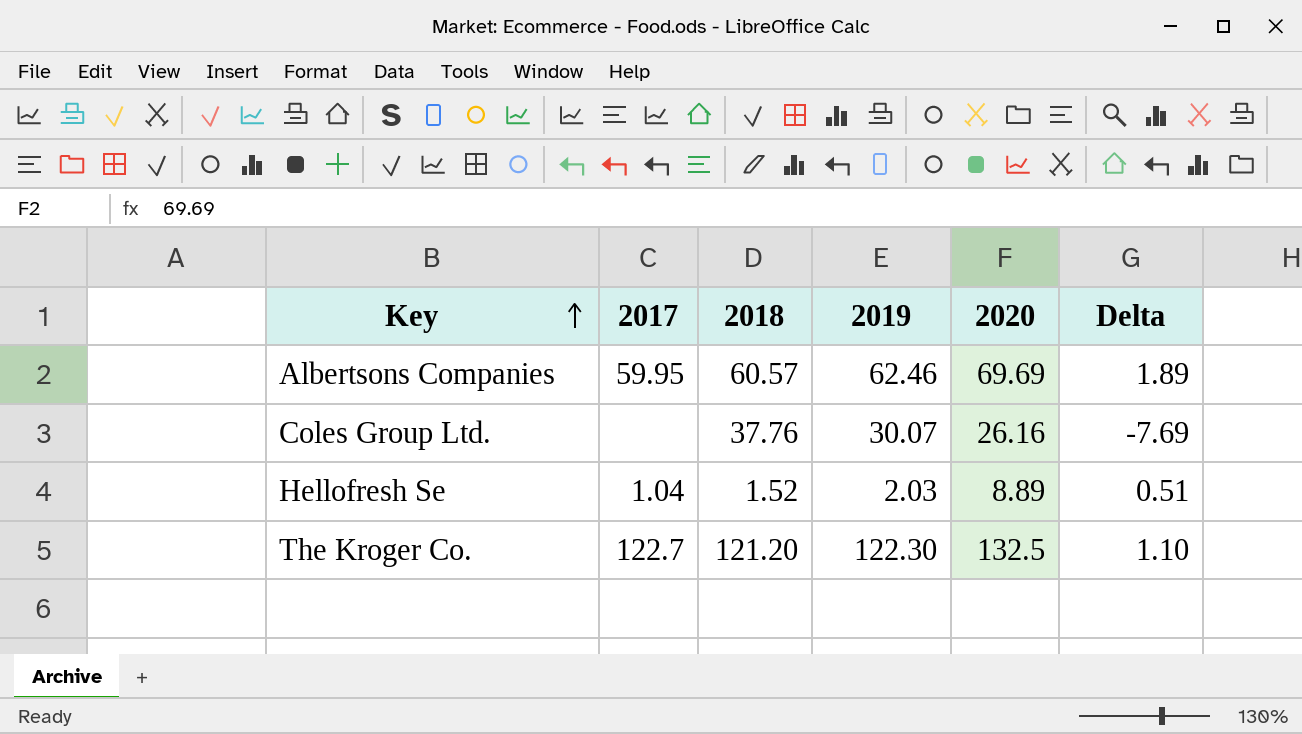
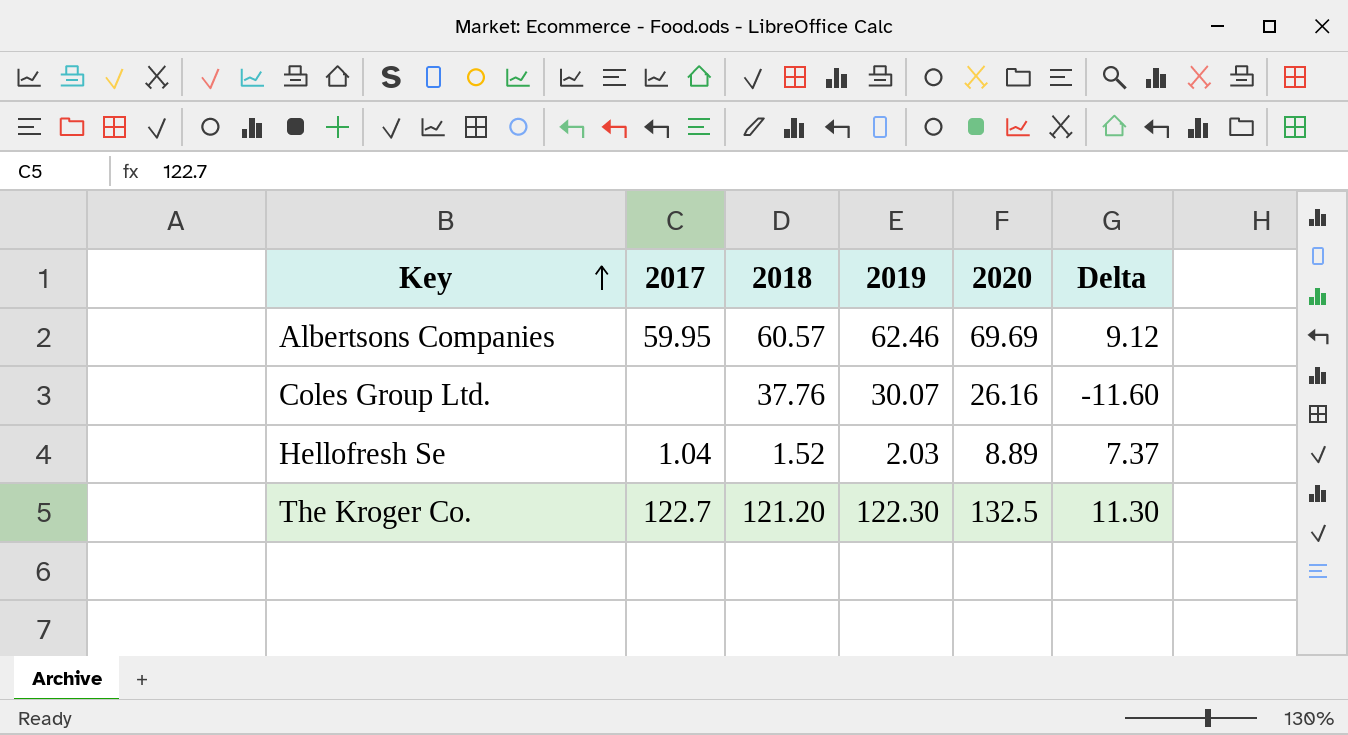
column Delta | formula: [2019] - [2018] -> [2020] - [2018]

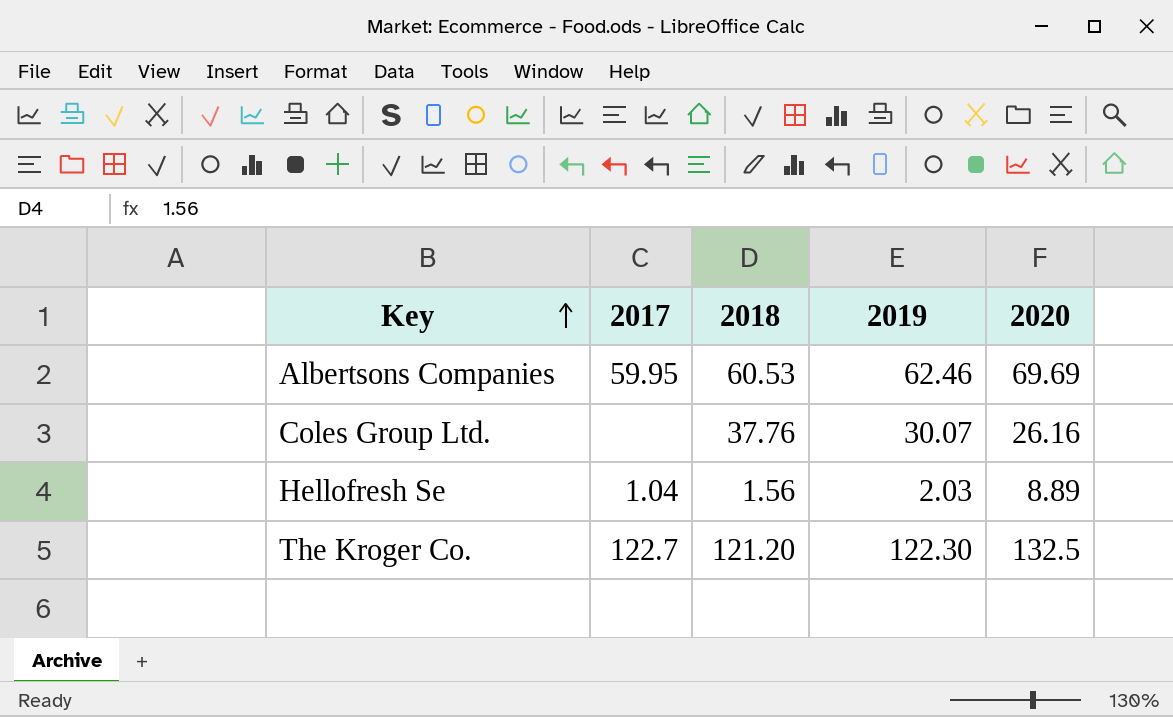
column Delta | formula: [2020] - [2018] -> none
Albertsons Companies | 2018: 60.57 -> 60.53
Hellofresh Se | 2018: 1.52 -> 1.56

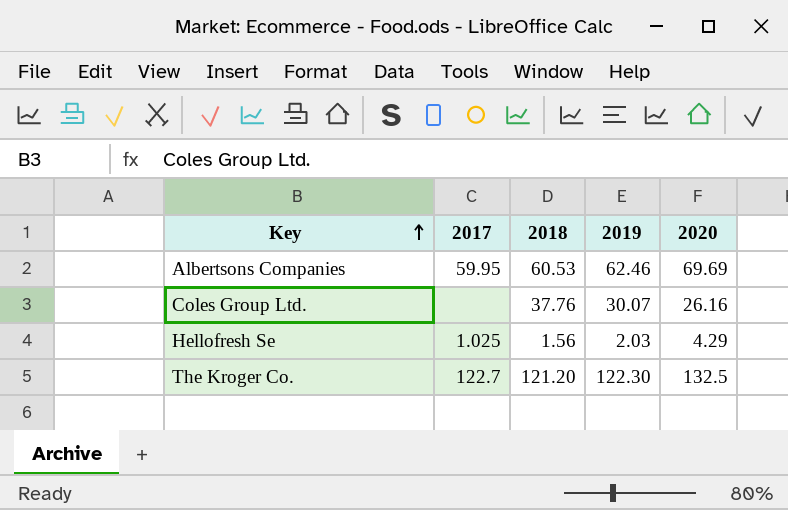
Hellofresh Se | 2017: 1.04 -> 1.025
Hellofresh Se | 2020: 8.89 -> 4.29

